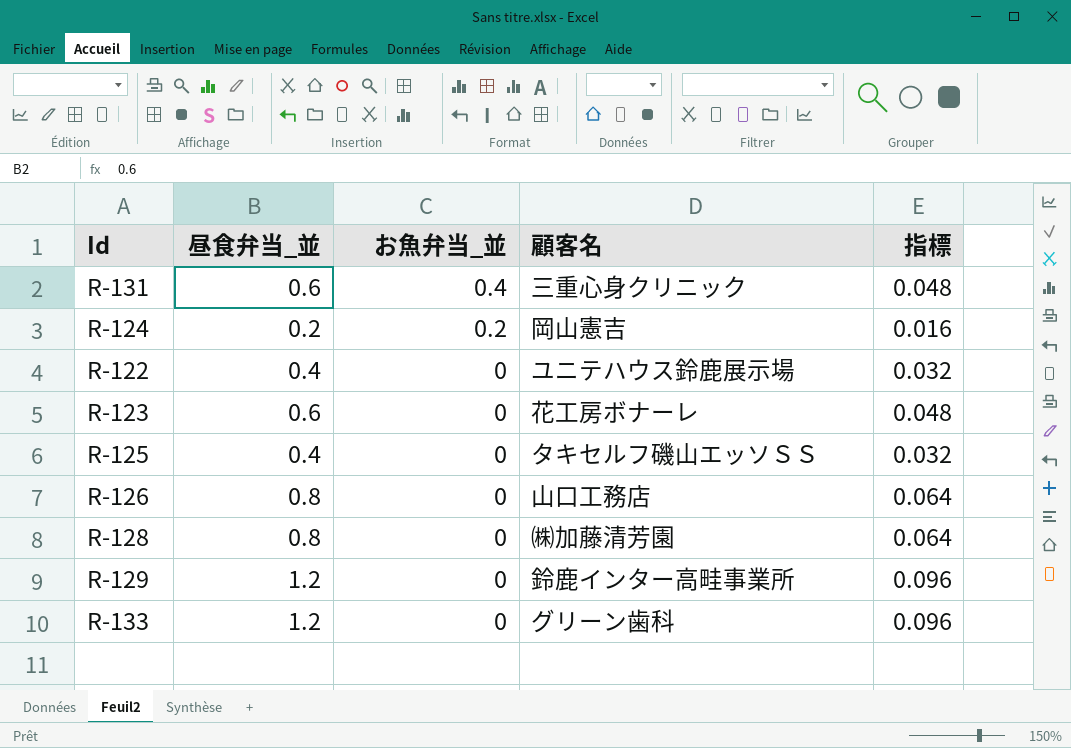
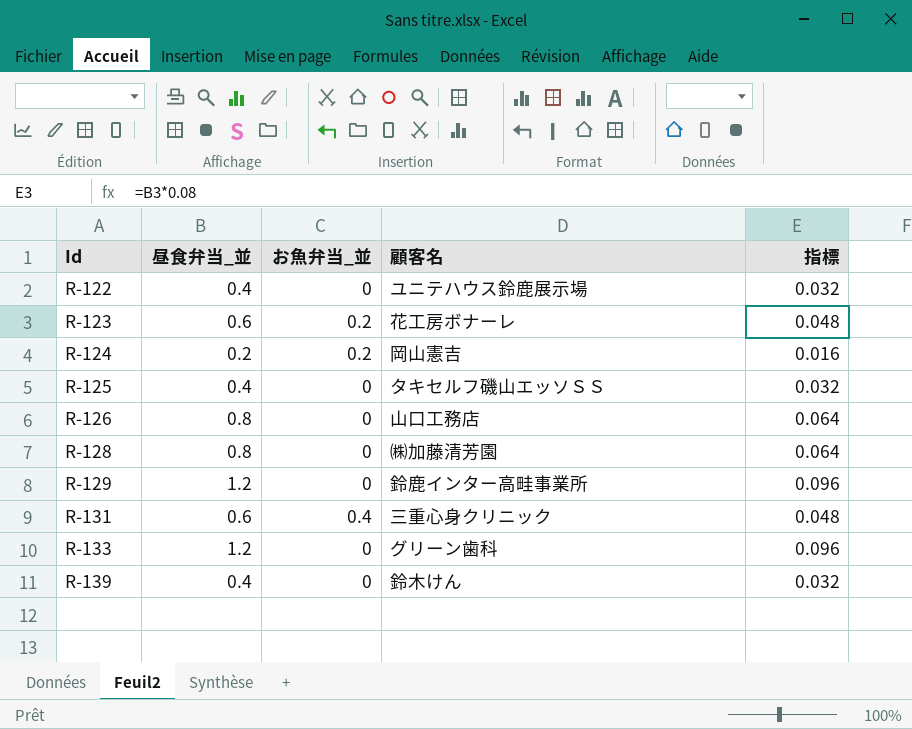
row order: お魚弁当_並 descending -> Id ascending
R-123 | お魚弁当_並: 0 -> 0.2
row R-139: none -> 0.4 | 0 | 鈴木けん | 0.032

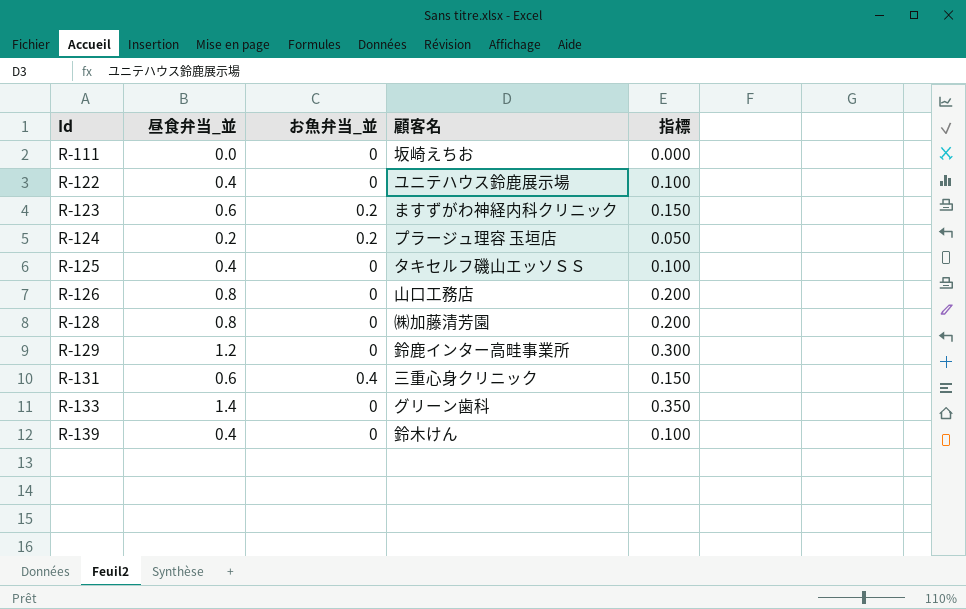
column 指標 | formula: [昼食弁当_並] * 0.08 -> [昼食弁当_並] * 0.25
row R-111: none -> 0.0 | 0 | 坂崎えちお | 0.000
R-123 | 顧客名: 花工房ボナーレ -> ますずがわ神経内科クリニック
R-124 | 顧客名: 岡山憲吉 -> プラージュ理容 玉垣店
R-133 | 昼食弁当_並: 1.2 -> 1.4

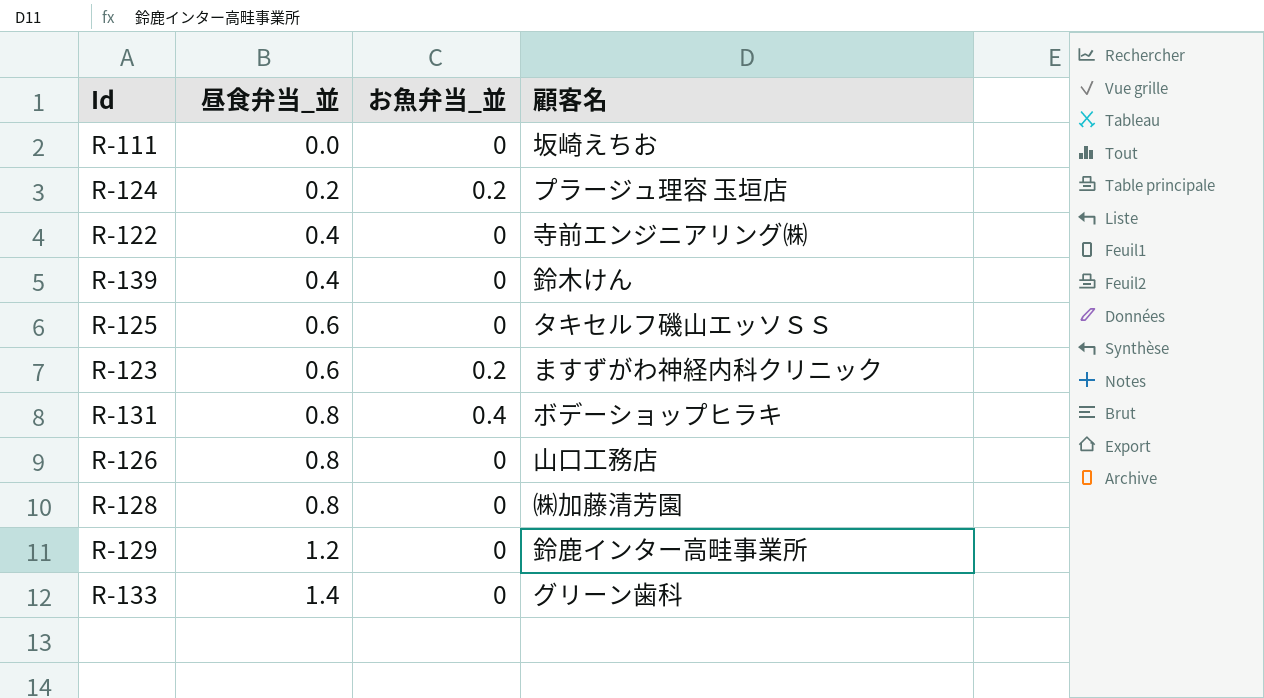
row order: Id ascending -> 昼食弁当_並 ascending
column 指標 | formula: [昼食弁当_並] * 0.25 -> none
R-122 | 顧客名: ユニテハウス鈴鹿展示場 -> 寺前エンジニアリング㈱
R-125 | 昼食弁当_並: 0.4 -> 0.6
R-131 | 昼食弁当_並: 0.6 -> 0.8
R-131 | 顧客名: 三重心身クリニック -> ボデーショップヒラキ

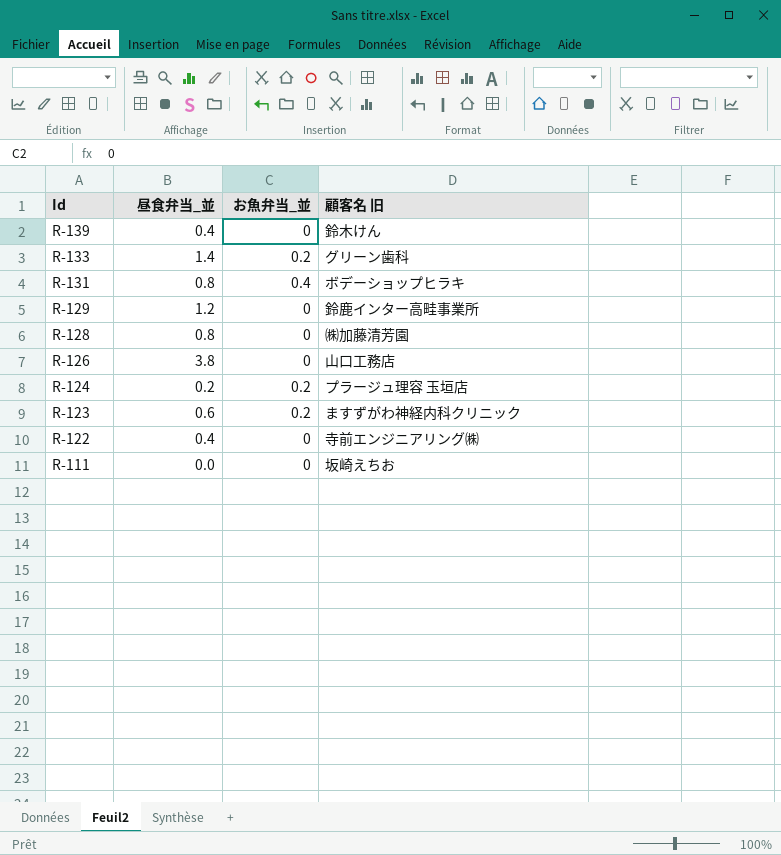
row order: 昼食弁当_並 ascending -> Id descending
column name: 顧客名 -> 顧客名 旧
row R-125: 0.6 | 0 | タキセルフ磯山エッソＳＳ -> none
R-133 | お魚弁当_並: 0 -> 0.2
R-126 | 昼食弁当_並: 0.8 -> 3.8

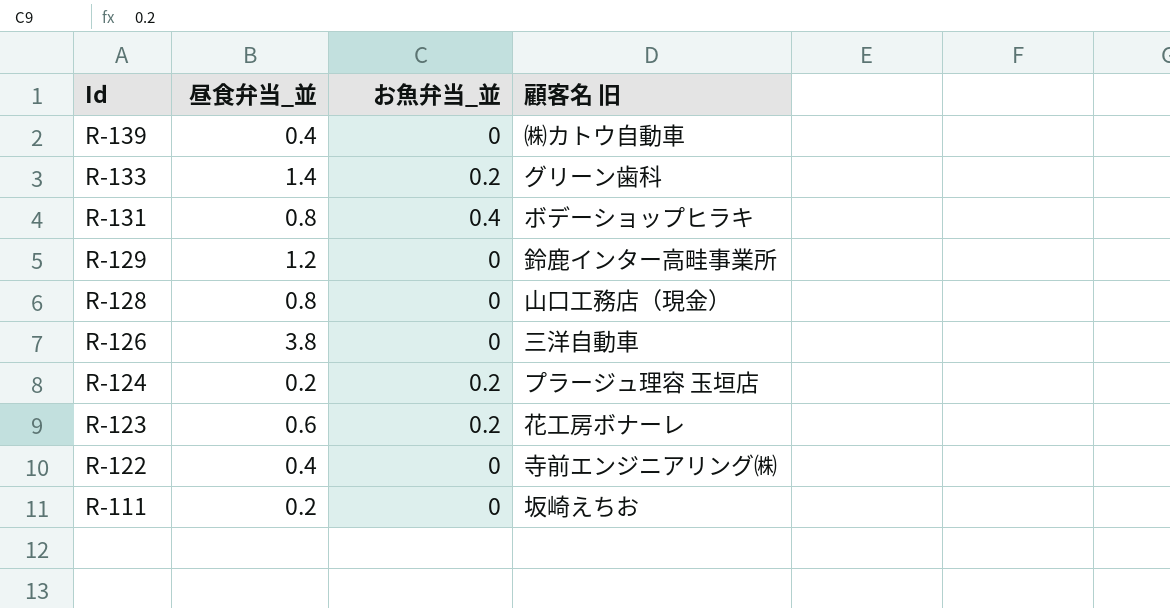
R-139 | 顧客名 旧: 鈴木けん -> ㈱カトウ自動車
R-128 | 顧客名 旧: ㈱加藤清芳園 -> 山口工務店（現金）
R-126 | 顧客名 旧: 山口工務店 -> 三洋自動車
R-123 | 顧客名 旧: ますずがわ神経内科クリニック -> 花工房ボナーレ
R-111 | 昼食弁当_並: 0.0 -> 0.2

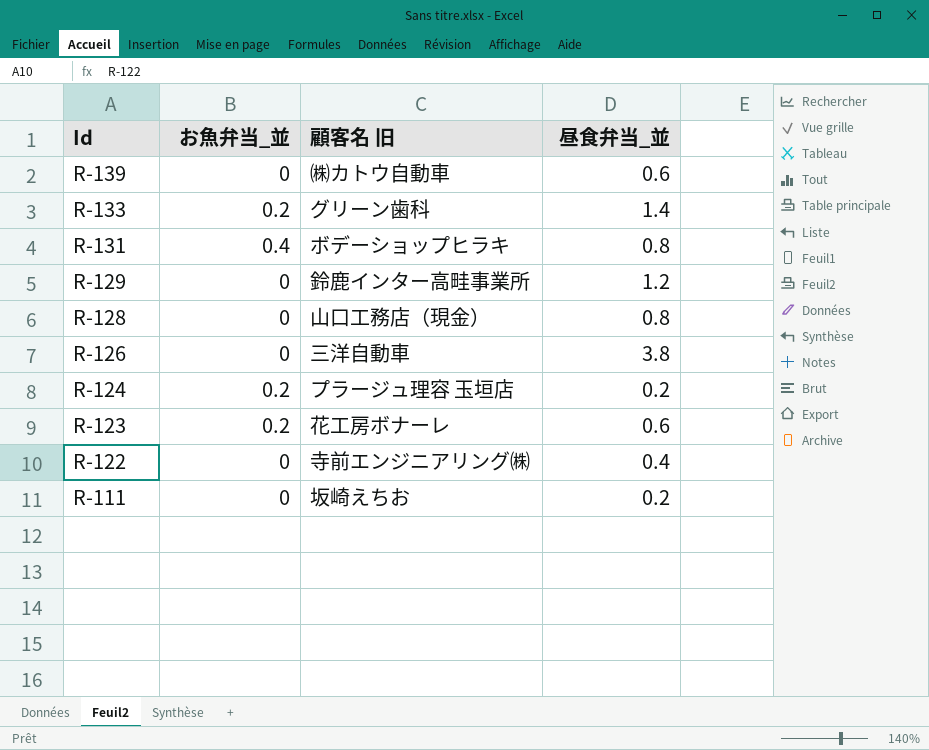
column 昼食弁当_並 | position: 2 -> 4
R-139 | 昼食弁当_並: 0.4 -> 0.6

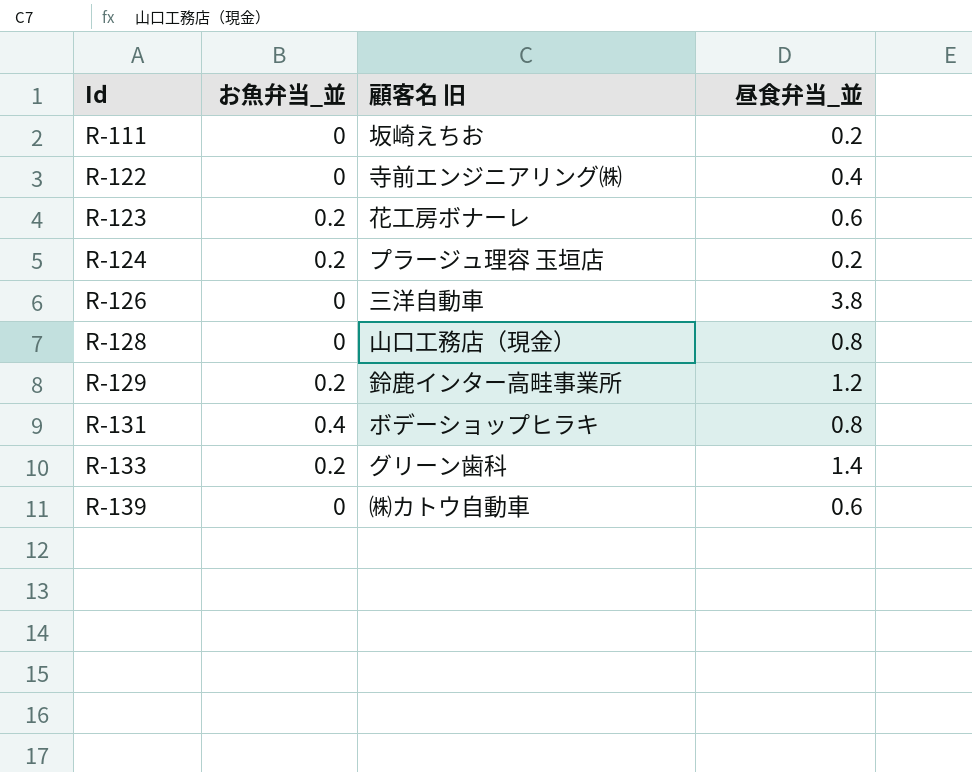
row order: Id descending -> Id ascending
R-129 | お魚弁当_並: 0 -> 0.2

